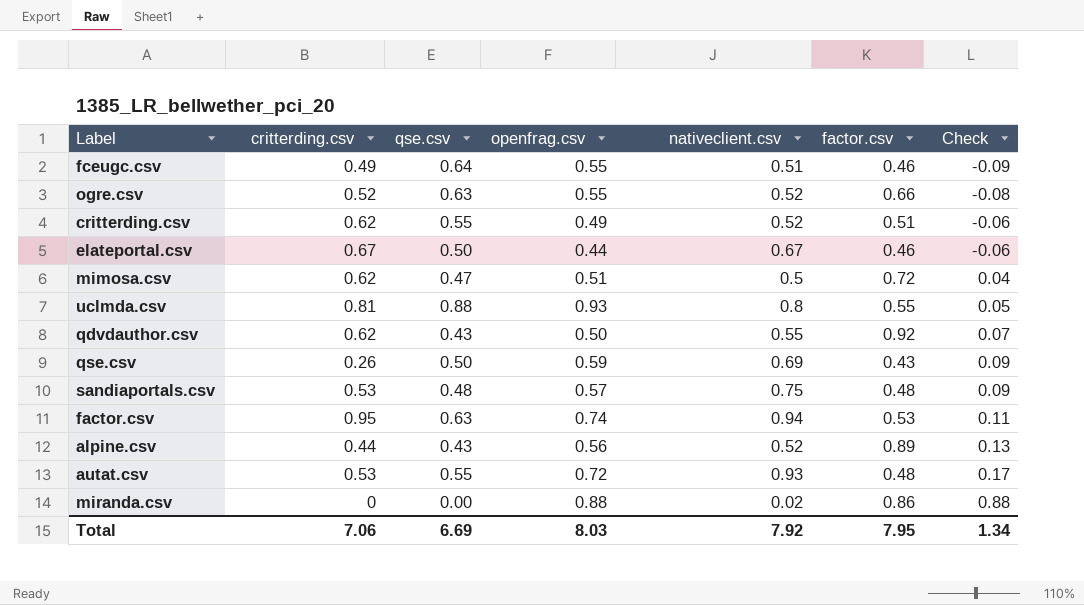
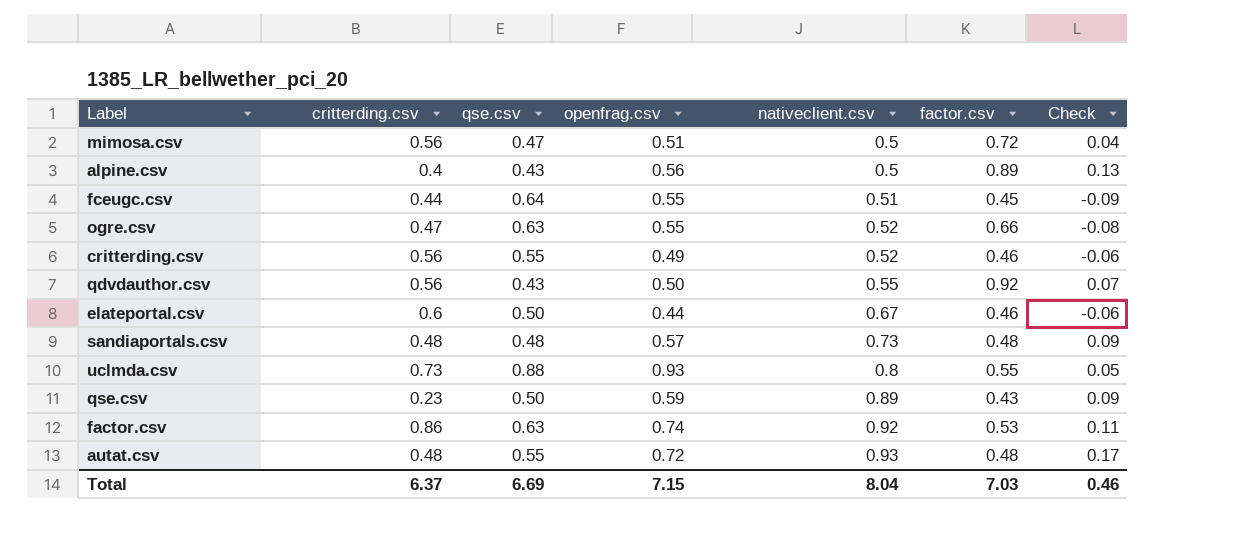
row order: Check ascending -> nativeclient.csv ascending
row miranda.csv: 0 | 0.00 | 0.88 | 0.02 | 0.86 | 0.88 -> none
mimosa.csv | critterding.csv: 0.62 -> 0.56
alpine.csv | critterding.csv: 0.44 -> 0.4
alpine.csv | nativeclient.csv: 0.52 -> 0.5
fceugc.csv | critterding.csv: 0.49 -> 0.44
fceugc.csv | factor.csv: 0.46 -> 0.45
ogre.csv | critterding.csv: 0.52 -> 0.47
critterding.csv | critterding.csv: 0.62 -> 0.56
critterding.csv | factor.csv: 0.51 -> 0.46
qdvdauthor.csv | critterding.csv: 0.62 -> 0.56
elateportal.csv | critterding.csv: 0.67 -> 0.6
sandiaportals.csv | critterding.csv: 0.53 -> 0.48
sandiaportals.csv | nativeclient.csv: 0.75 -> 0.73
uclmda.csv | critterding.csv: 0.81 -> 0.73
qse.csv | critterding.csv: 0.26 -> 0.23
qse.csv | nativeclient.csv: 0.69 -> 0.89
factor.csv | critterding.csv: 0.95 -> 0.86
factor.csv | nativeclient.csv: 0.94 -> 0.92
autat.csv | critterding.csv: 0.53 -> 0.48
Total | critterding.csv: 7.06 -> 6.37
Total | openfrag.csv: 8.03 -> 7.15
Total | nativeclient.csv: 7.92 -> 8.04
Total | factor.csv: 7.95 -> 7.03
Total | Check: 1.34 -> 0.46

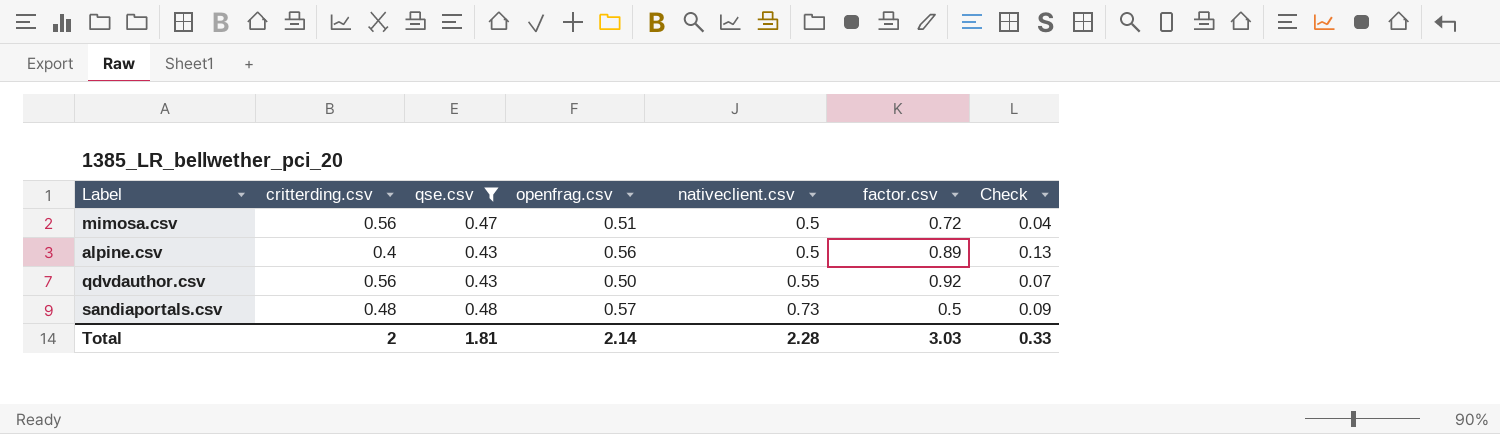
filter: none -> qse.csv <= 0.48
sandiaportals.csv | factor.csv: 0.48 -> 0.5
Total | critterding.csv: 6.37 -> 2
Total | qse.csv: 6.69 -> 1.81
Total | openfrag.csv: 7.15 -> 2.14
Total | nativeclient.csv: 8.04 -> 2.28
Total | factor.csv: 7.03 -> 3.03
Total | Check: 0.46 -> 0.33

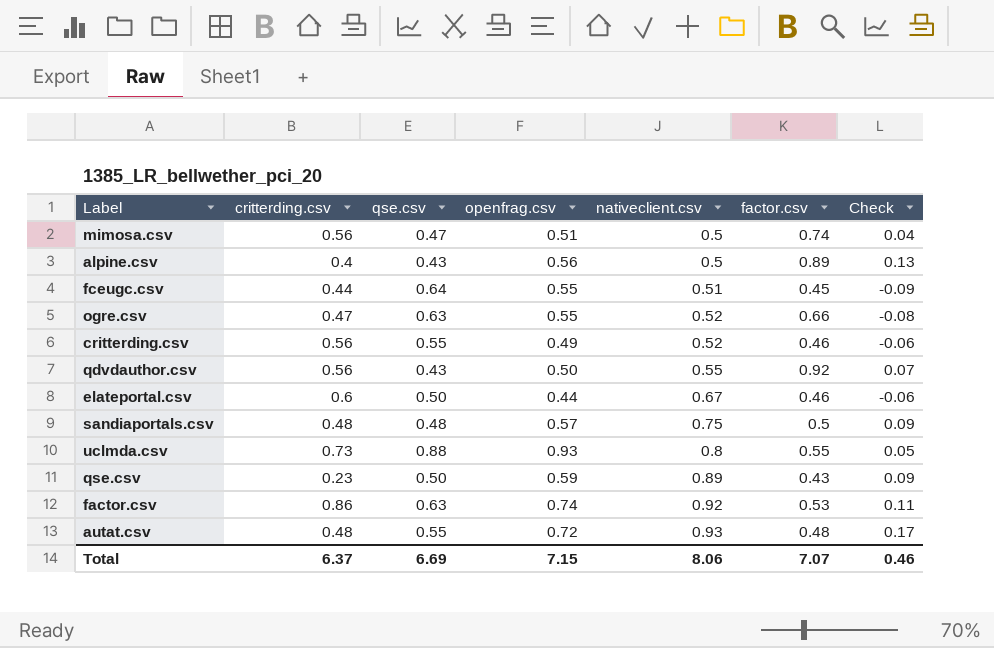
filter: qse.csv <= 0.48 -> none
mimosa.csv | factor.csv: 0.72 -> 0.74
sandiaportals.csv | nativeclient.csv: 0.73 -> 0.75
Total | critterding.csv: 2 -> 6.37
Total | qse.csv: 1.81 -> 6.69
Total | openfrag.csv: 2.14 -> 7.15
Total | nativeclient.csv: 2.28 -> 8.06
Total | factor.csv: 3.03 -> 7.07
Total | Check: 0.33 -> 0.46

